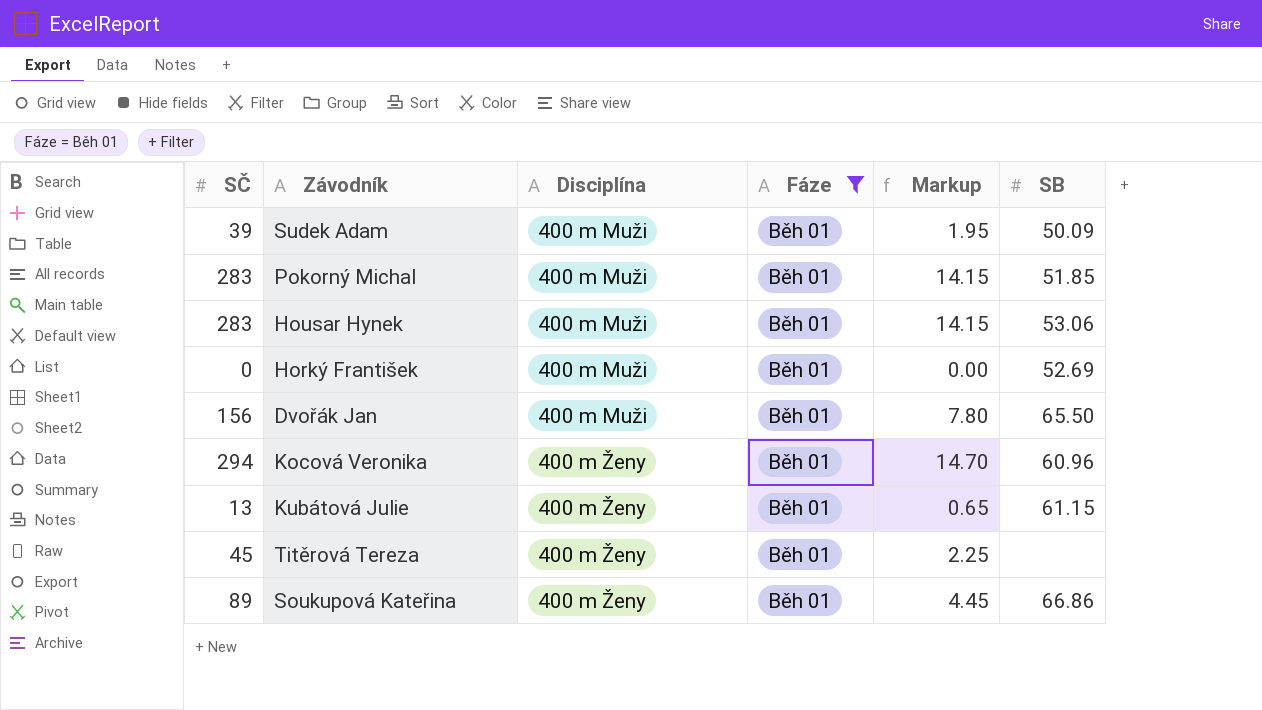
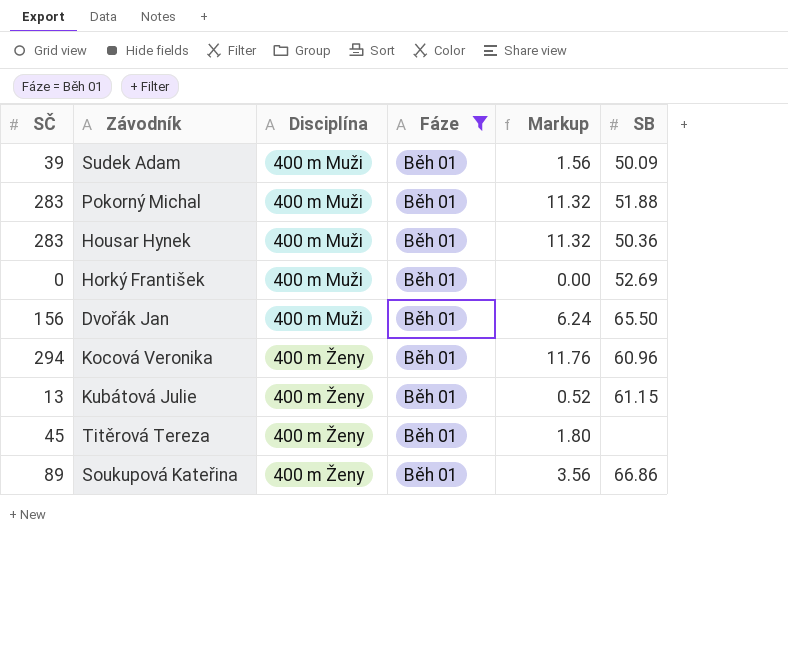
column Markup | formula: [SČ] * 0.05 -> [SČ] * 0.04
Pokorný Michal | SB: 51.85 -> 51.88
Housar Hynek | SB: 53.06 -> 50.36

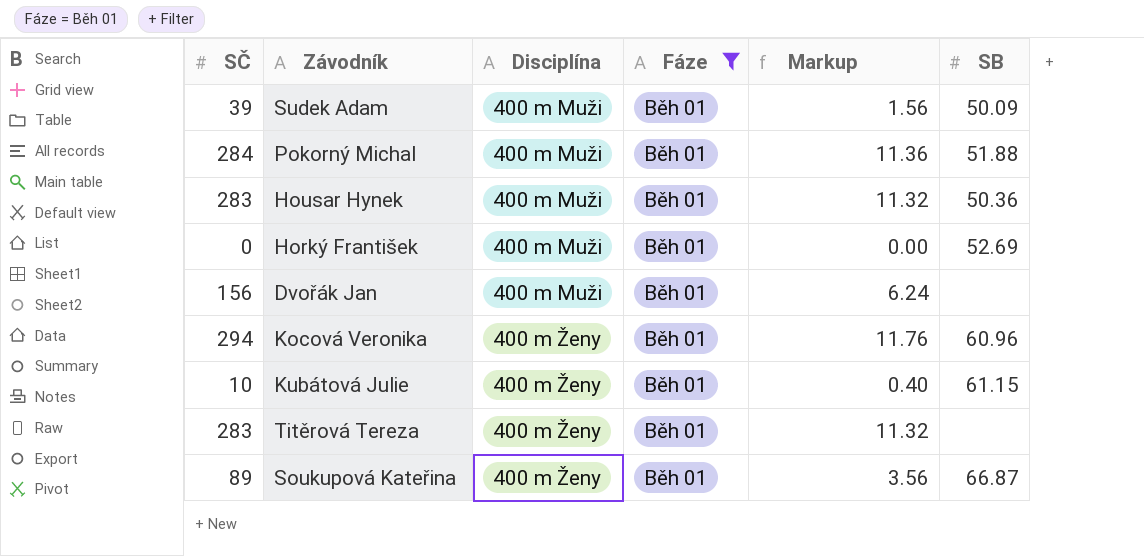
Pokorný Michal | SČ: 283 -> 284
Pokorný Michal | Markup: 11.32 -> 11.36
Dvořák Jan | SB: 65.50 -> none
Kubátová Julie | SČ: 13 -> 10
Kubátová Julie | Markup: 0.52 -> 0.40
Titěrová Tereza | SČ: 45 -> 283
Titěrová Tereza | Markup: 1.80 -> 11.32
Soukupová Kateřina | SB: 66.86 -> 66.87

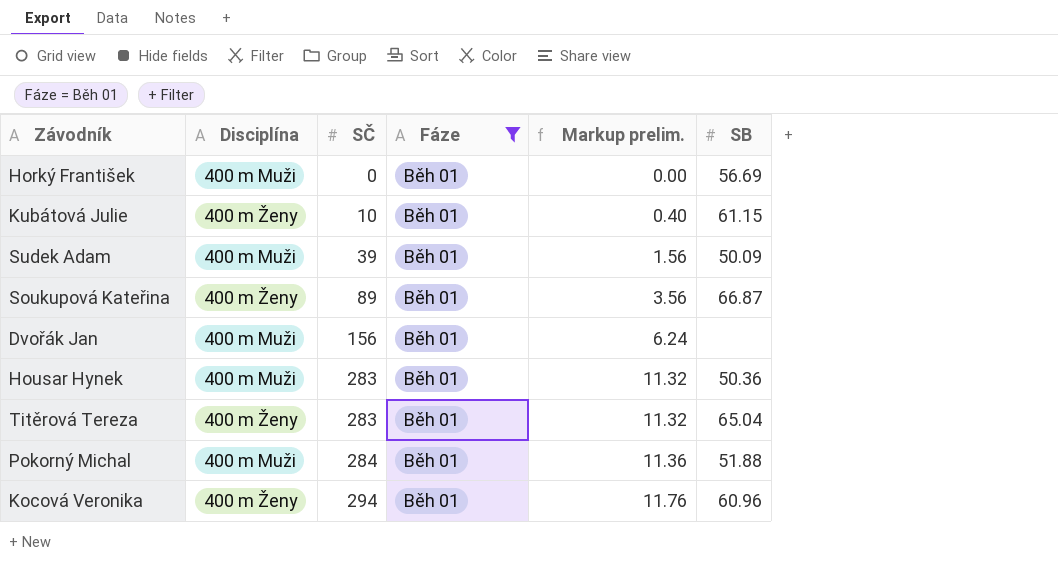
row order: Disciplína ascending -> SČ ascending
column SČ | position: 1 -> 3
column name: Markup -> Markup prelim.
Horký František | SB: 52.69 -> 56.69
Titěrová Tereza | SB: none -> 65.04

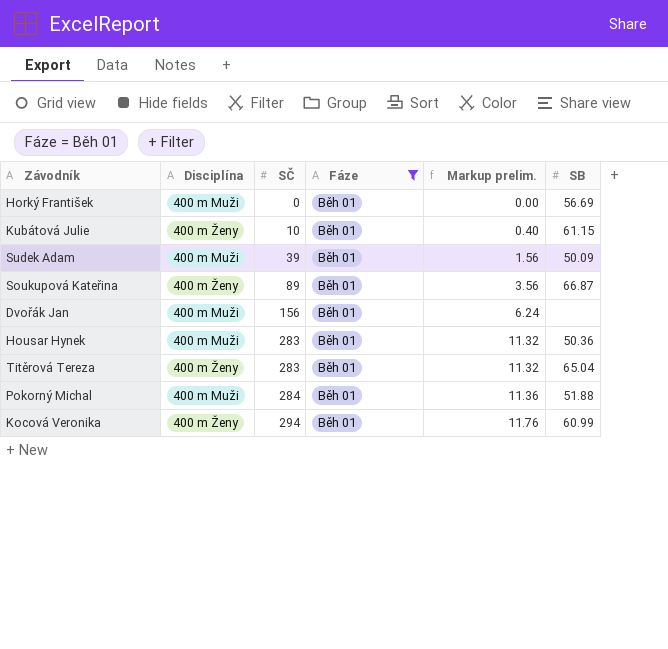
Kocová Veronika | SB: 60.96 -> 60.99

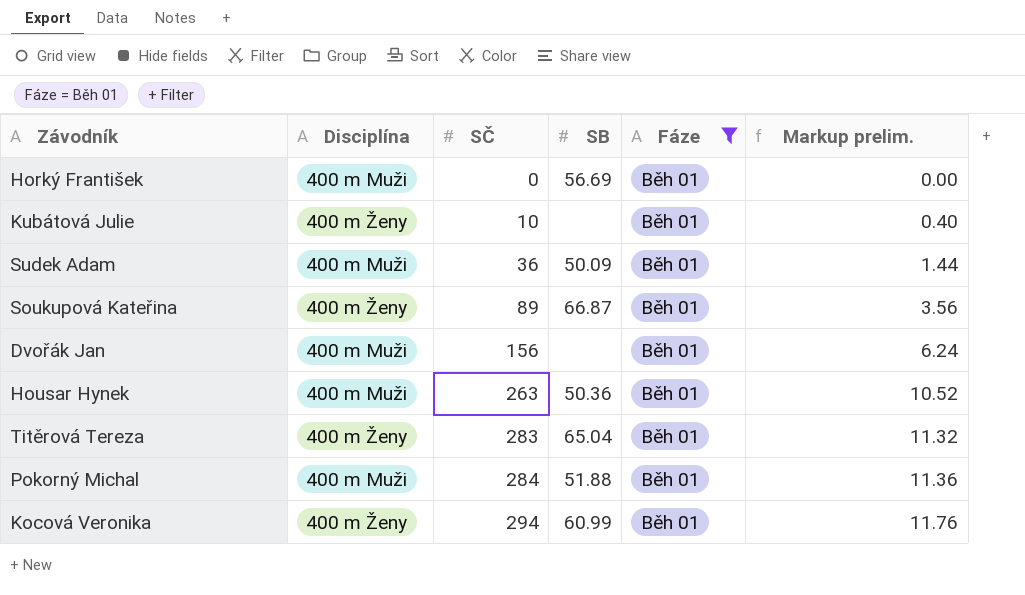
column SB | position: 6 -> 4
Kubátová Julie | SB: 61.15 -> none
Sudek Adam | SČ: 39 -> 36
Sudek Adam | Markup prelim.: 1.56 -> 1.44
Housar Hynek | SČ: 283 -> 263
Housar Hynek | Markup prelim.: 11.32 -> 10.52

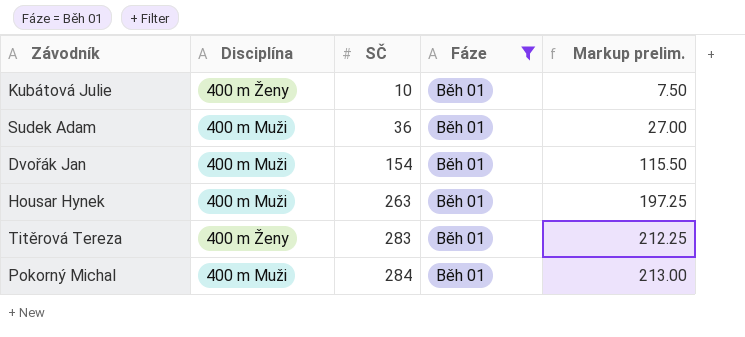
column SB | position: 4 -> none
column Markup prelim. | formula: [SČ] * 0.04 -> [SČ] * 0.75
row Horký František: 400 m Muži | 0 | 56.69 | Běh 01 | 0.00 -> none
row Soukupová Kateřina: 400 m Ženy | 89 | 66.87 | Běh 01 | 3.56 -> none
row Kocová Veronika: 400 m Ženy | 294 | 60.99 | Běh 01 | 11.76 -> none
Dvořák Jan | SČ: 156 -> 154

